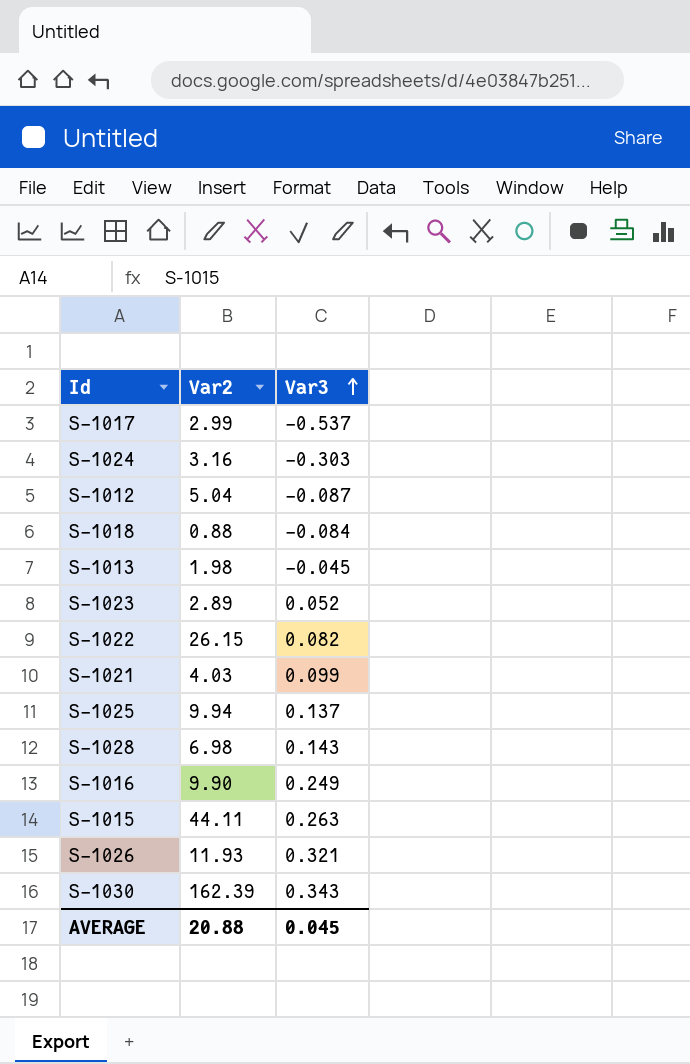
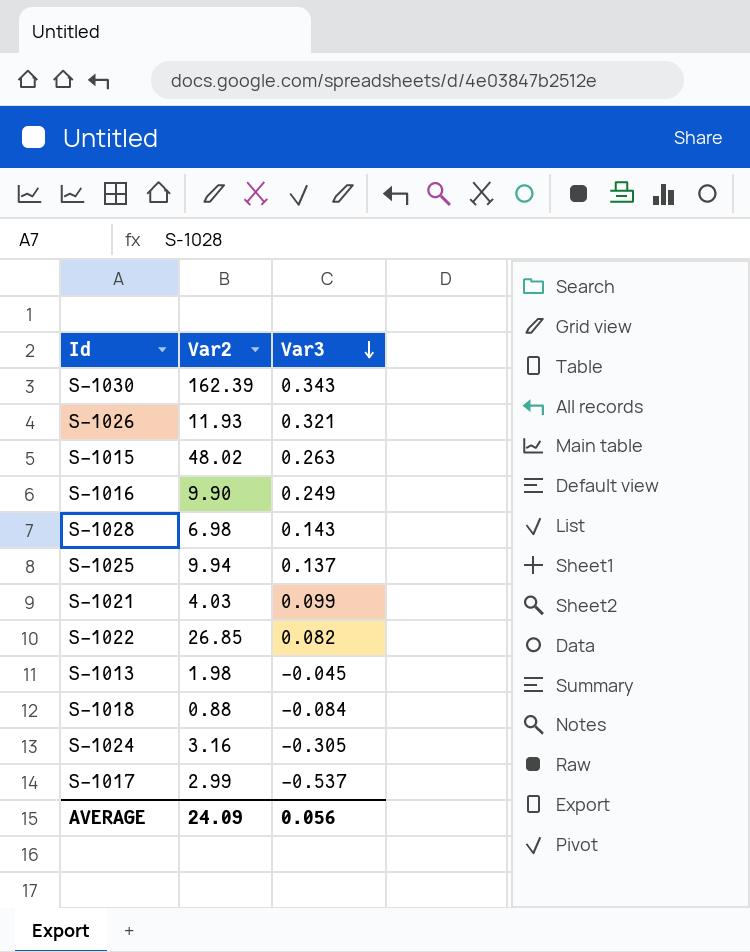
row order: Var3 ascending -> Var3 descending
row S-1012: 5.04 | -0.087 -> none
row S-1023: 2.89 | 0.052 -> none
S-1015 | Var2: 44.11 -> 48.02
S-1022 | Var2: 26.15 -> 26.85
S-1024 | Var3: -0.303 -> -0.305
AVERAGE | Var2: 20.88 -> 24.09
AVERAGE | Var3: 0.045 -> 0.056

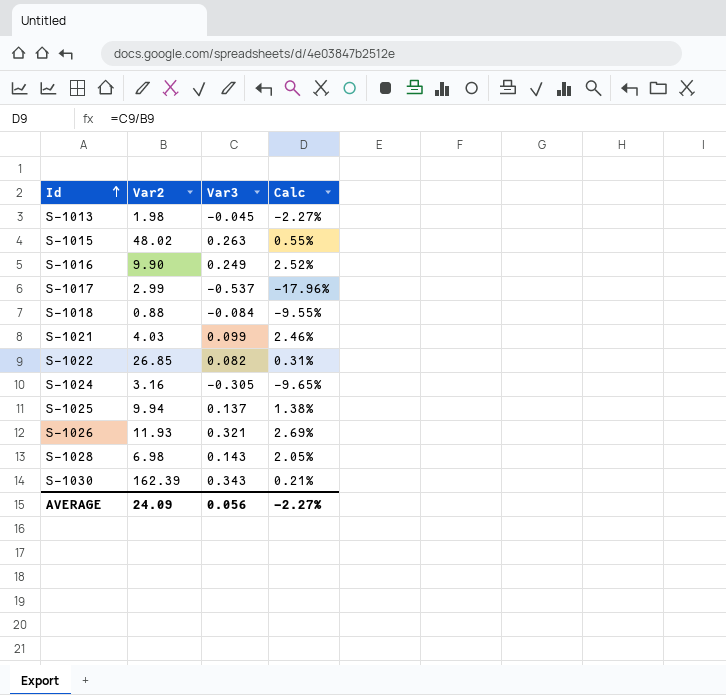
row order: Var3 descending -> Id ascending
column Calc | formula: none -> [Var3] / [Var2]

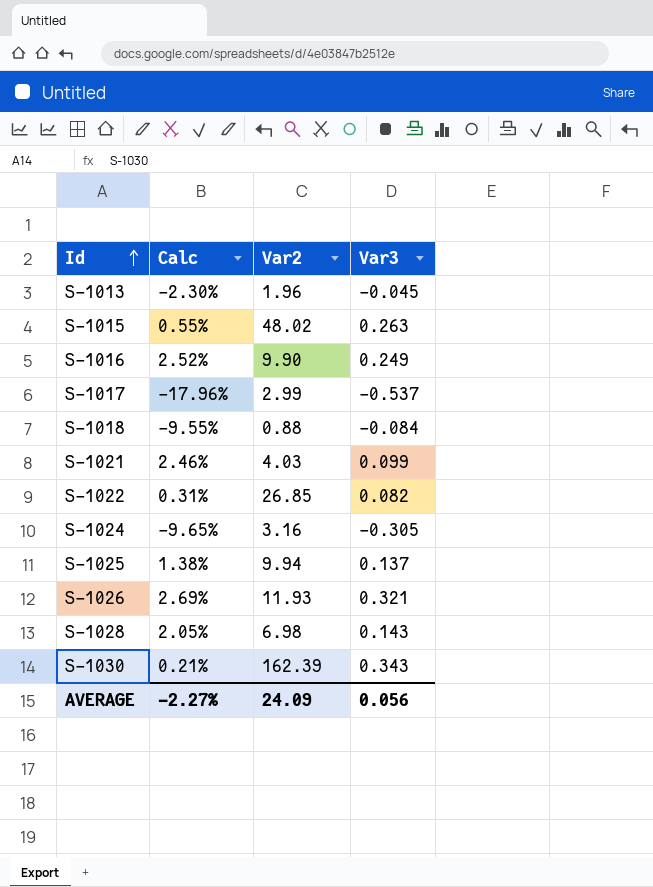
column Calc | position: 4 -> 2
S-1013 | Calc: -2.27% -> -2.30%
S-1013 | Var2: 1.98 -> 1.96

